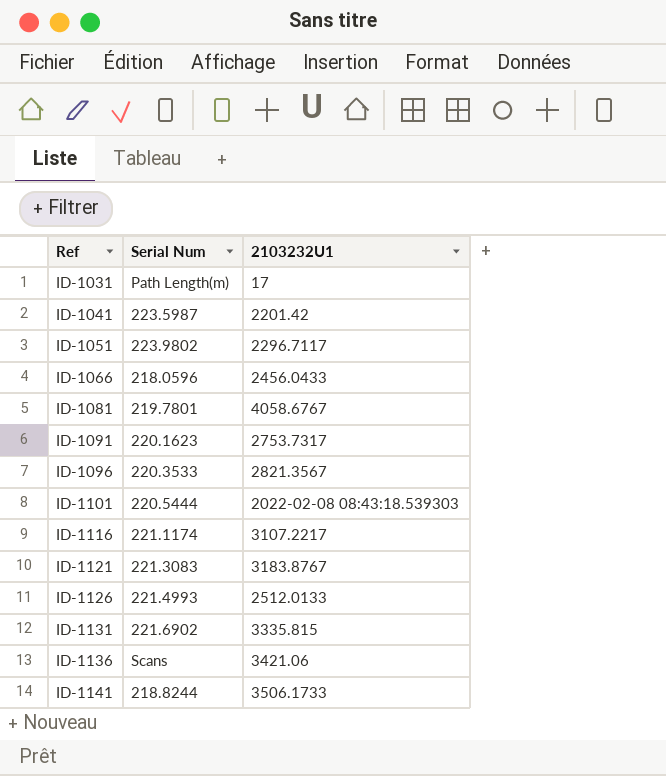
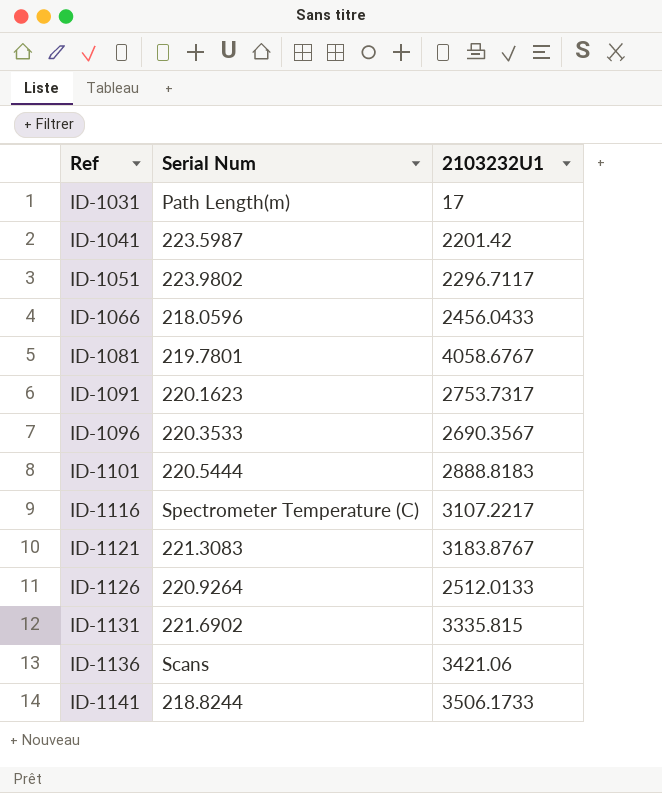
ID-1096 | 2103232U1: 2821.3567 -> 2690.3567
ID-1101 | 2103232U1: 2022-02-08 08:43:18.539303 -> 2888.8183
ID-1116 | Serial Num: 221.1174 -> Spectrometer Temperature (C)
ID-1126 | Serial Num: 221.4993 -> 220.9264

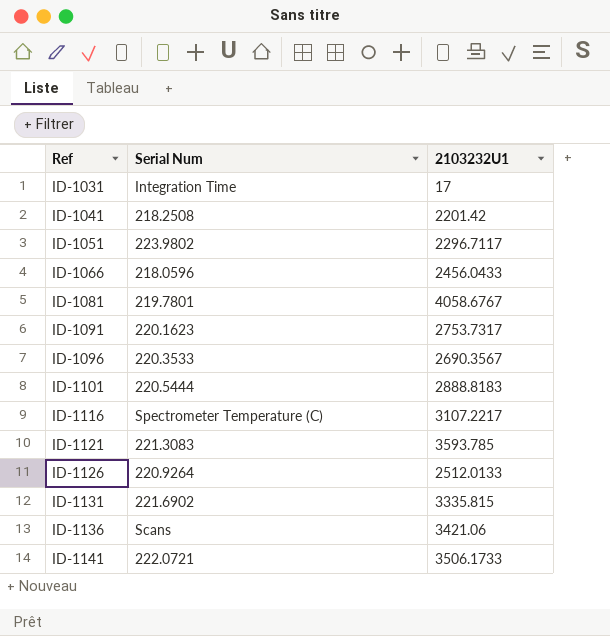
ID-1031 | Serial Num: Path Length(m) -> Integration Time
ID-1041 | Serial Num: 223.5987 -> 218.2508
ID-1121 | 2103232U1: 3183.8767 -> 3593.785
ID-1141 | Serial Num: 218.8244 -> 222.0721

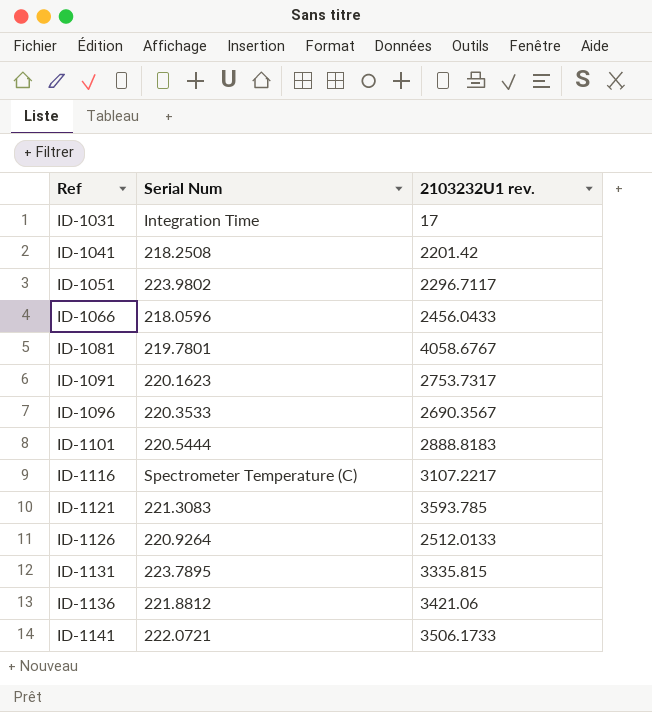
column name: 2103232U1 -> 2103232U1 rev.
ID-1131 | Serial Num: 221.6902 -> 223.7895
ID-1136 | Serial Num: Scans -> 221.8812

